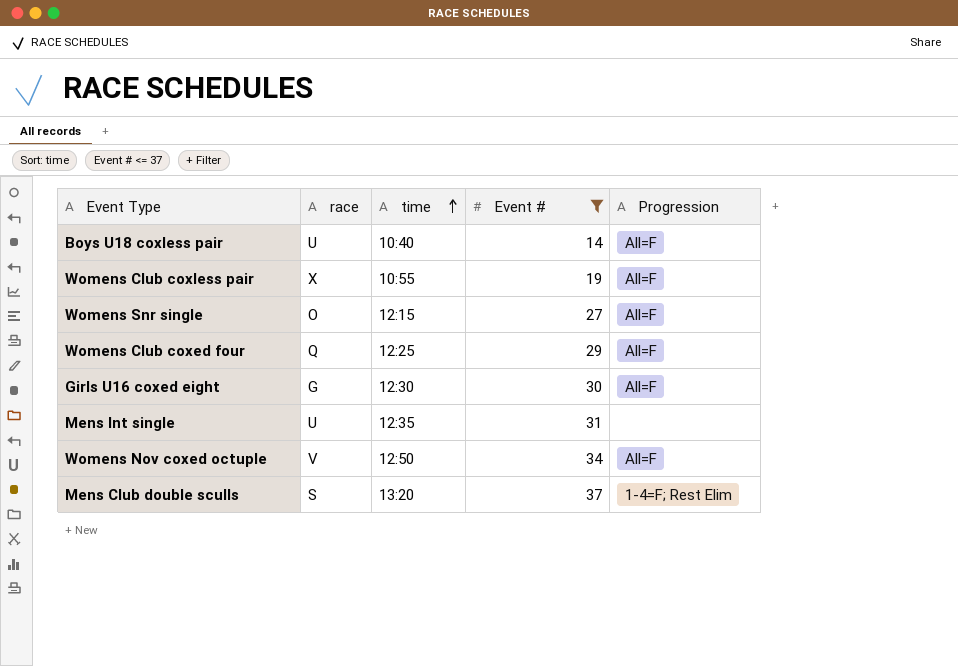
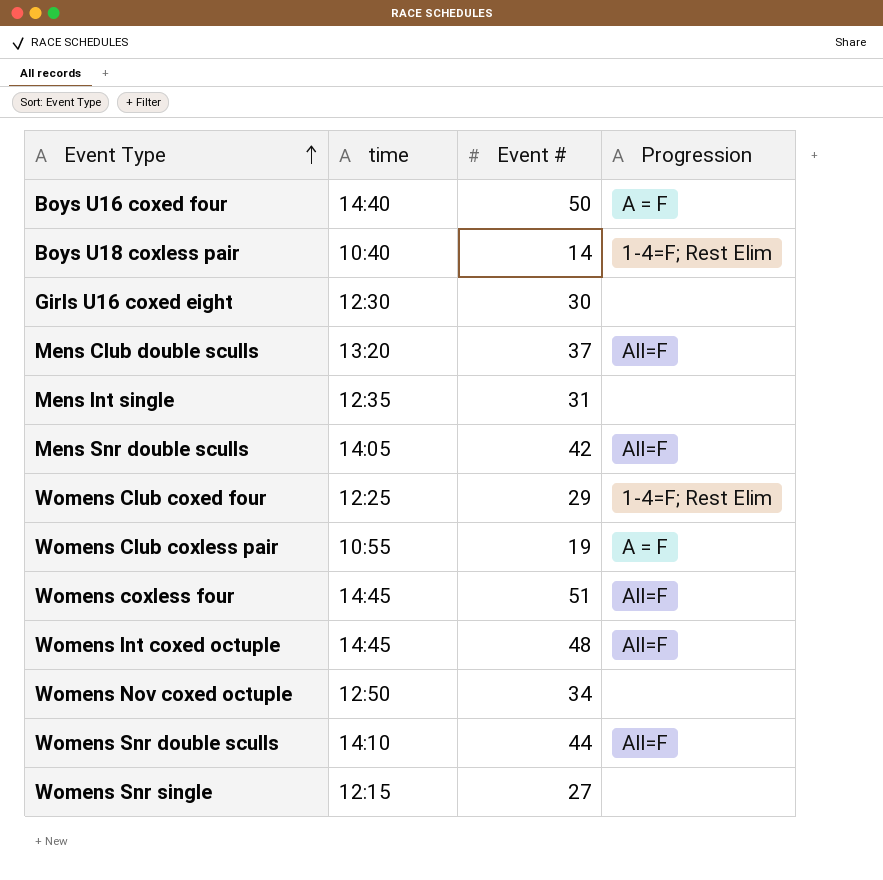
filter: Event # <= 37 -> none
row order: time ascending -> Event Type ascending
column race | position: 2 -> none
Boys U18 coxless pair | Progression: All=F -> 1-4=F; Rest Elim
Girls U16 coxed eight | Progression: All=F -> none
Mens Club double sculls | Progression: 1-4=F; Rest Elim -> All=F
Womens Club coxed four | Progression: All=F -> 1-4=F; Rest Elim
Womens Club coxless pair | Progression: All=F -> A = F
Womens Nov coxed octuple | Progression: All=F -> none
Womens Snr single | Progression: All=F -> none

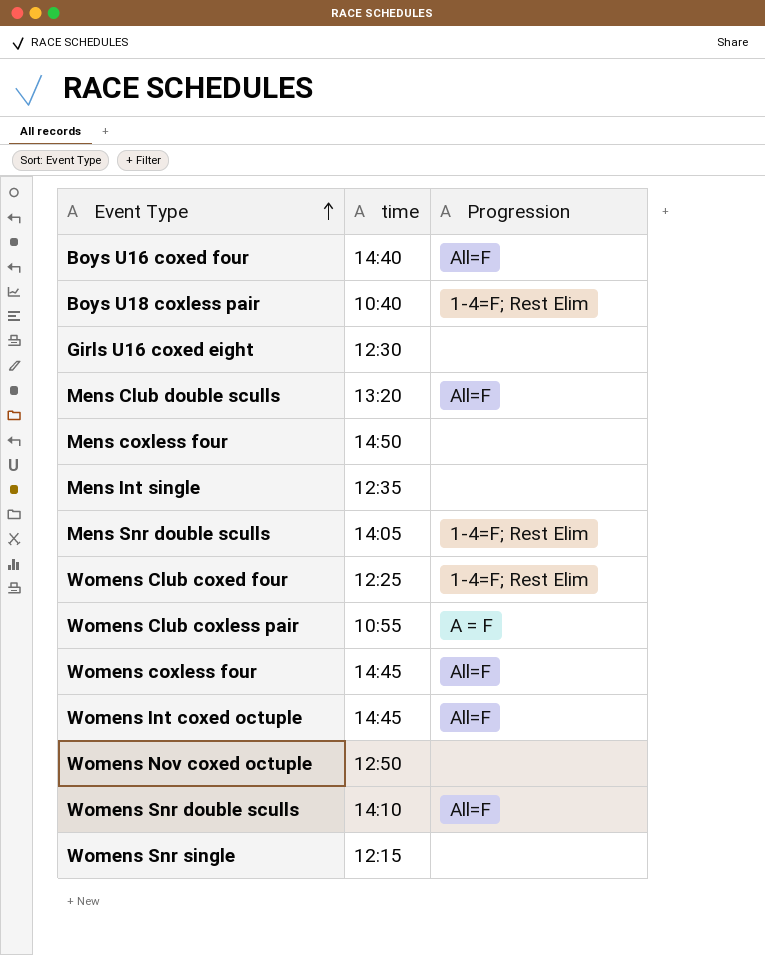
column Event # | position: 3 -> none
Boys U16 coxed four | Progression: A = F -> All=F
row Mens coxless four: none -> 14:50 | none
Mens Snr double sculls | Progression: All=F -> 1-4=F; Rest Elim

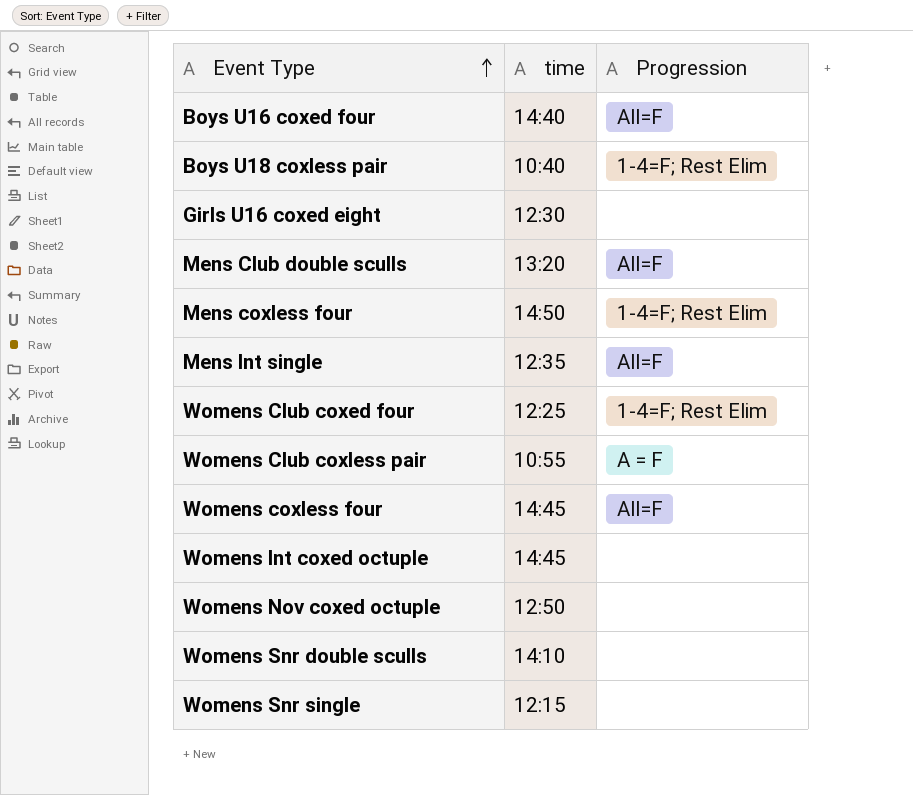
row Mens Snr double sculls: 14:05 | 1-4=F; Rest Elim -> none
Mens coxless four | Progression: none -> 1-4=F; Rest Elim
Mens Int single | Progression: none -> All=F
Womens Int coxed octuple | Progression: All=F -> none
Womens Snr double sculls | Progression: All=F -> none

